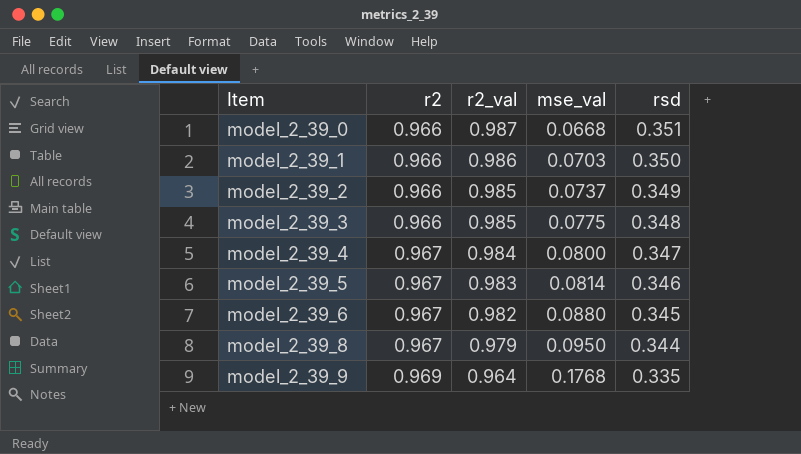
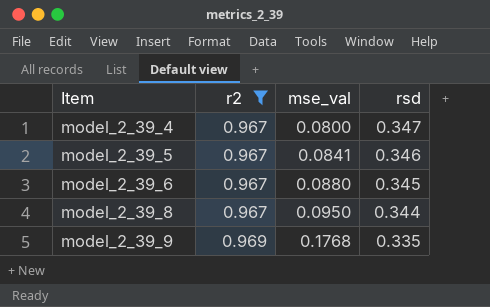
filter: none -> r2 != 0.966
column r2_val | position: 3 -> none
model_2_39_5 | mse_val: 0.0814 -> 0.0841

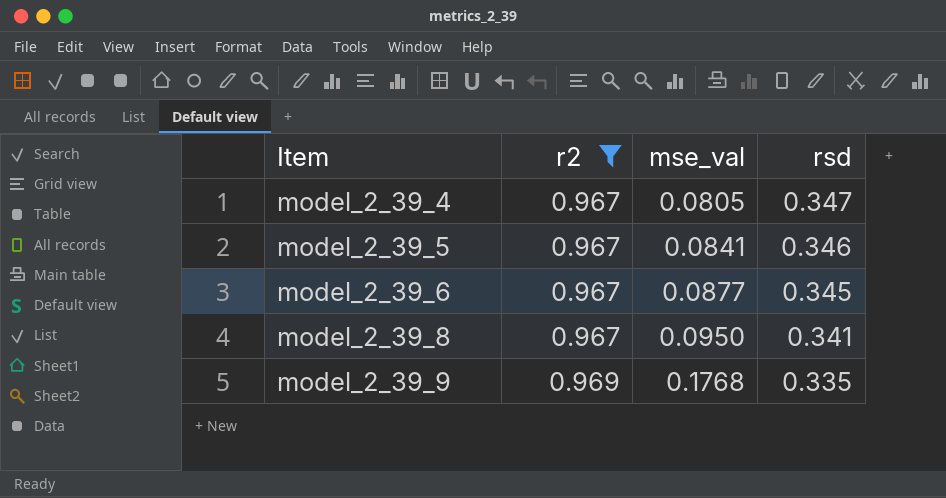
model_2_39_4 | mse_val: 0.0800 -> 0.0805
model_2_39_6 | mse_val: 0.0880 -> 0.0877
model_2_39_8 | rsd: 0.344 -> 0.341

